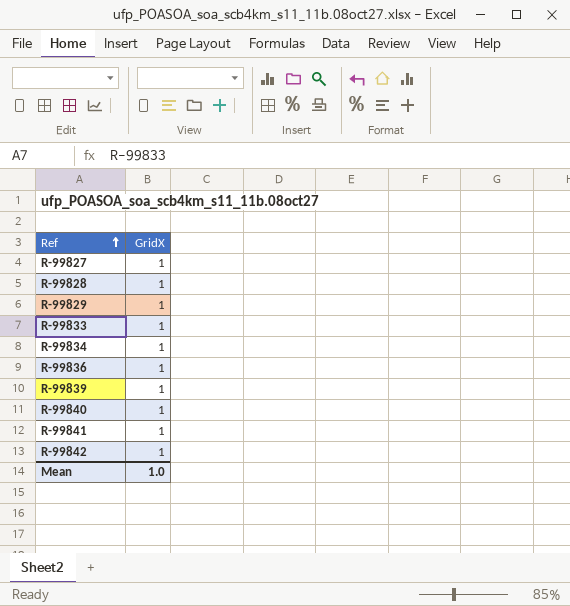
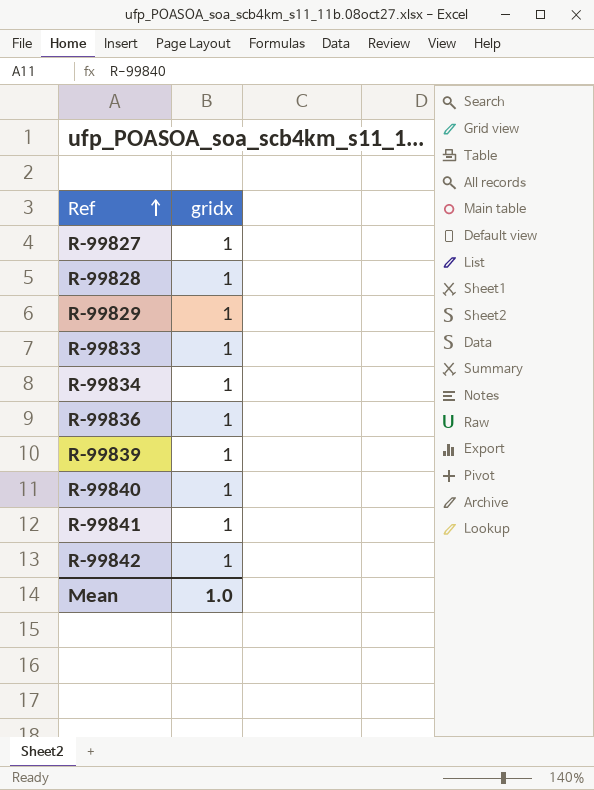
column name: GridX -> gridx

